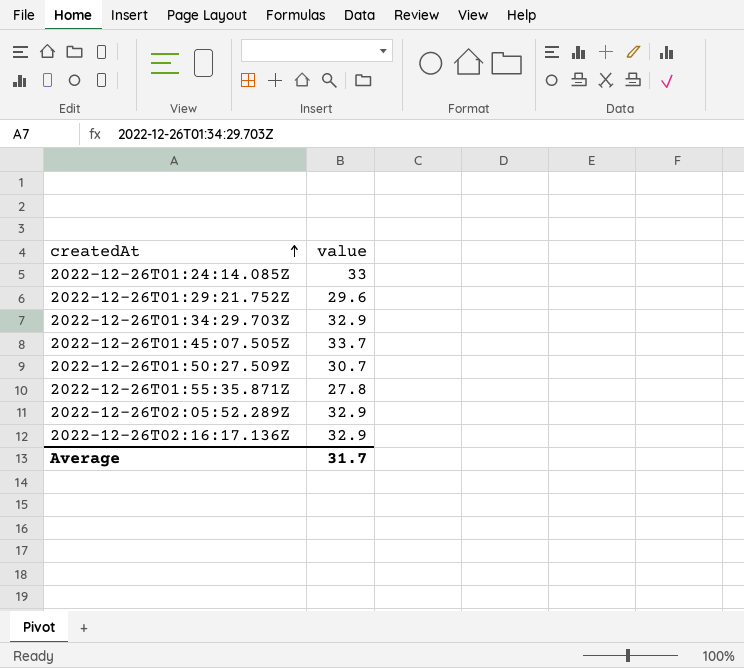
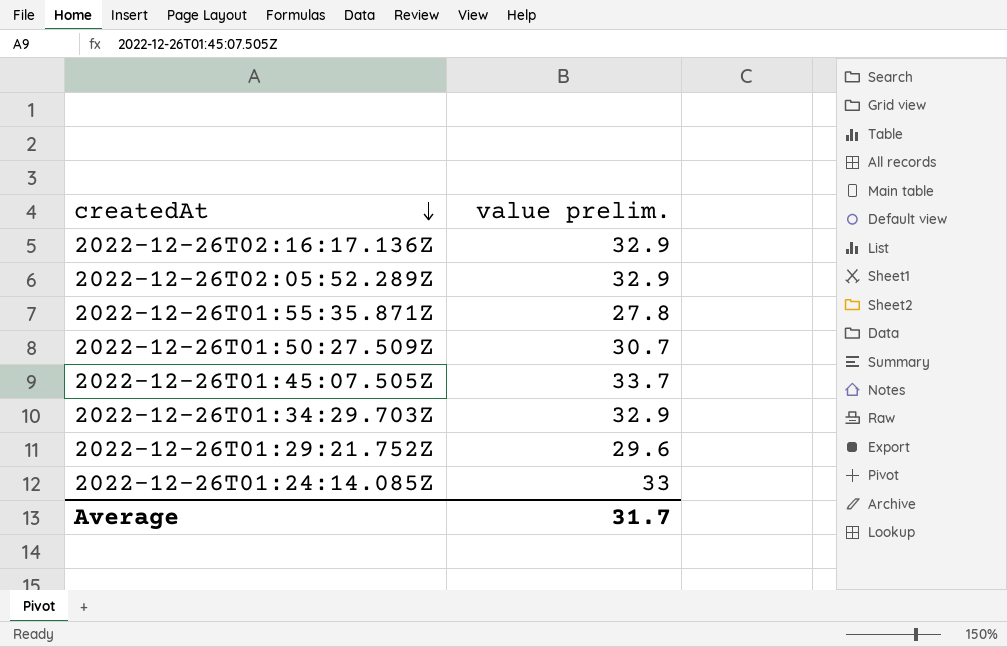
row order: createdAt ascending -> createdAt descending
column name: value -> value prelim.

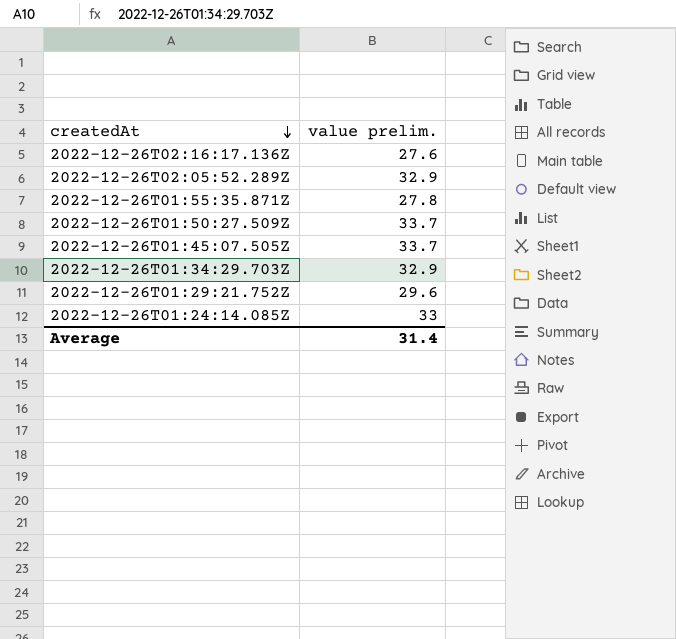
2022-12-26T02:16:17.136Z | value prelim.: 32.9 -> 27.6
2022-12-26T01:50:27.509Z | value prelim.: 30.7 -> 33.7
Average | value prelim.: 31.7 -> 31.4

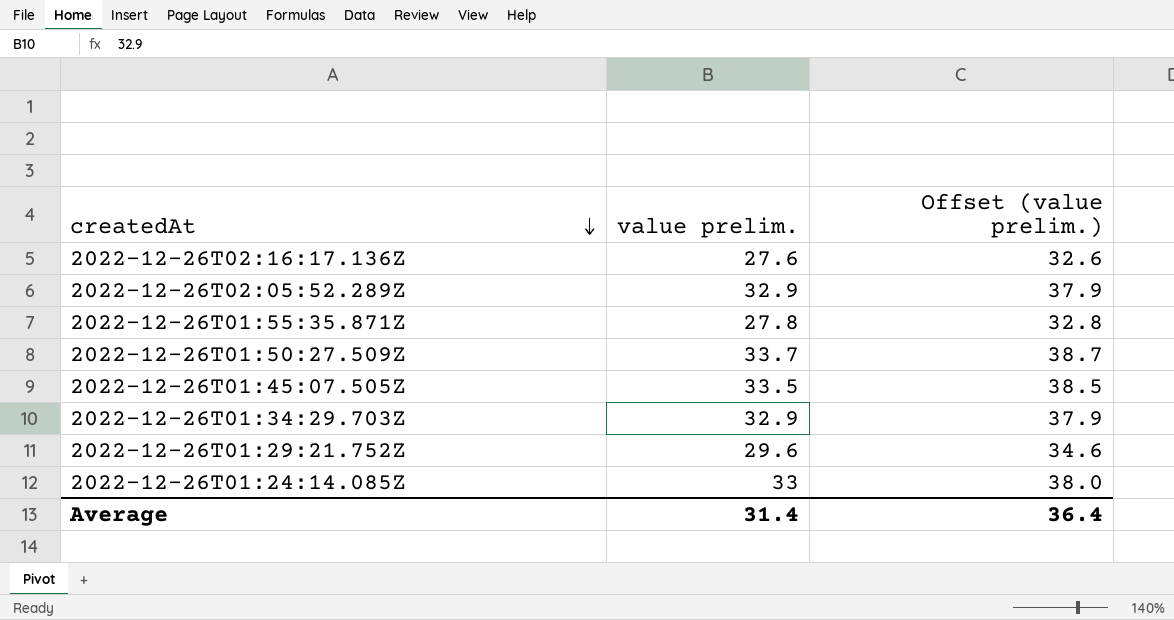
column Offset (value prelim.) | formula: none -> [value prelim.] + 5
2022-12-26T01:45:07.505Z | value prelim.: 33.7 -> 33.5

